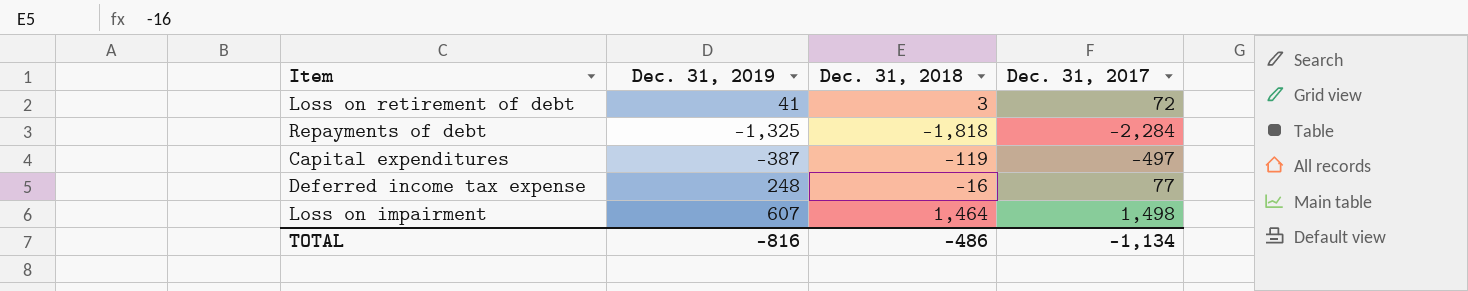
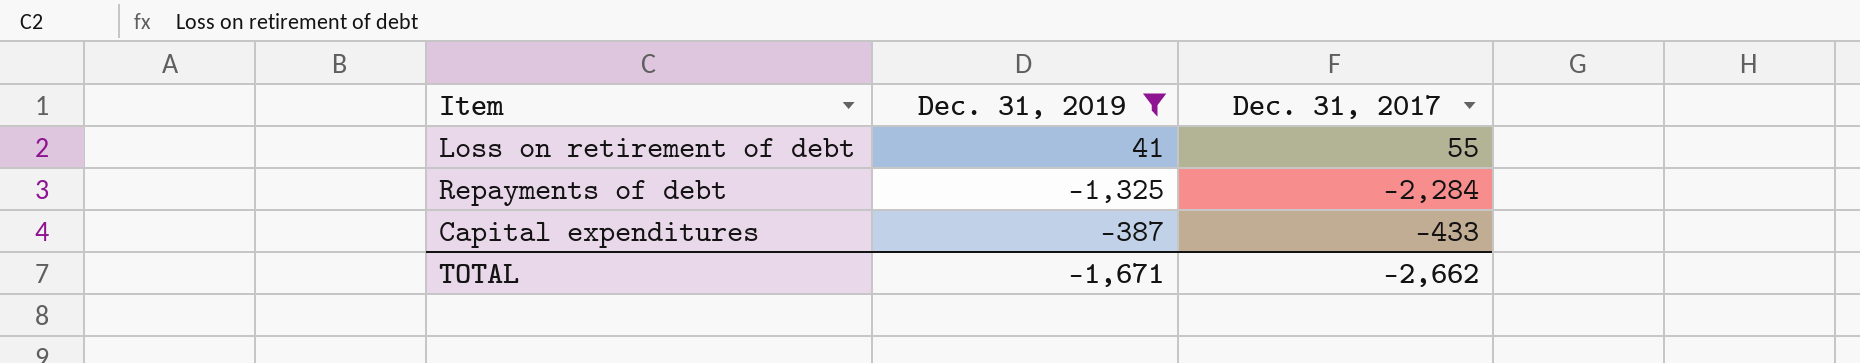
filter: none -> Dec. 31, 2019 <= 41
column Dec. 31, 2018 | position: 3 -> none
Loss on retirement of debt | Dec. 31, 2017: 72 -> 55
Capital expenditures | Dec. 31, 2017: -497 -> -433
TOTAL | Dec. 31, 2019: -816 -> -1,671
TOTAL | Dec. 31, 2017: -1,134 -> -2,662

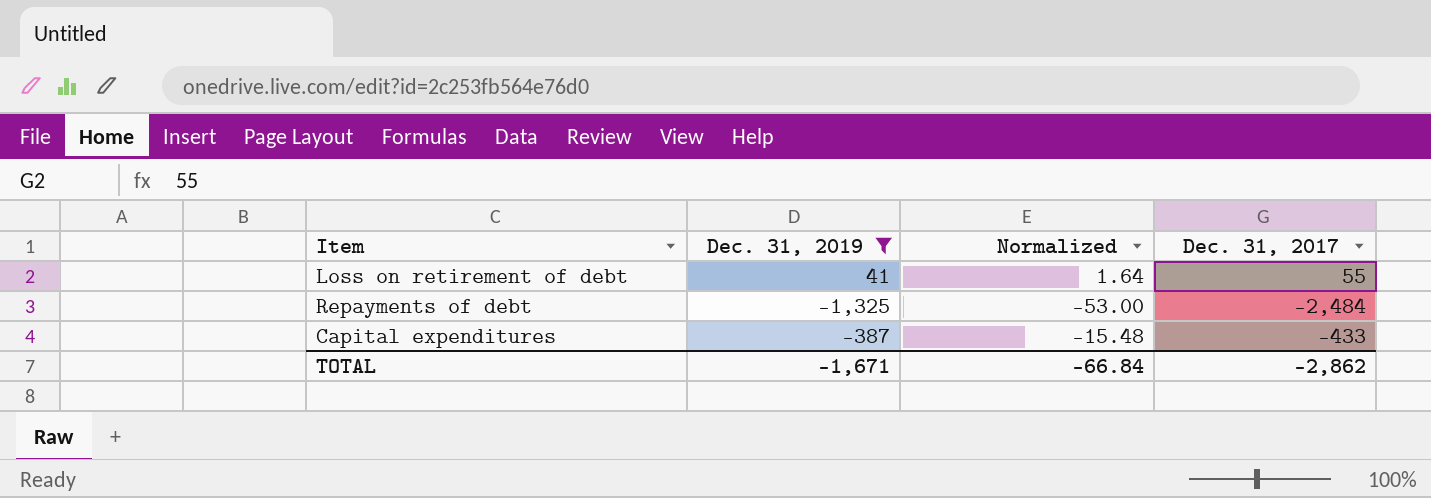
column Normalized | formula: none -> [Dec. 31, 2019] * 0.04
Repayments of debt | Dec. 31, 2017: -2,284 -> -2,484
TOTAL | Dec. 31, 2017: -2,662 -> -2,862

